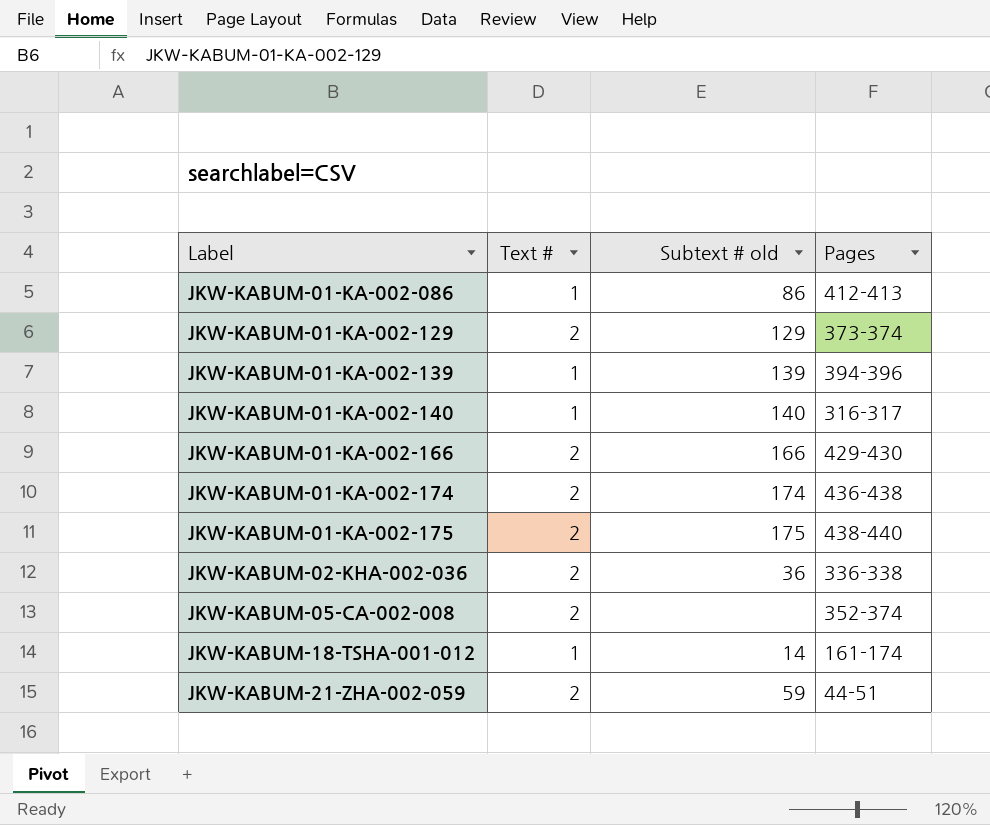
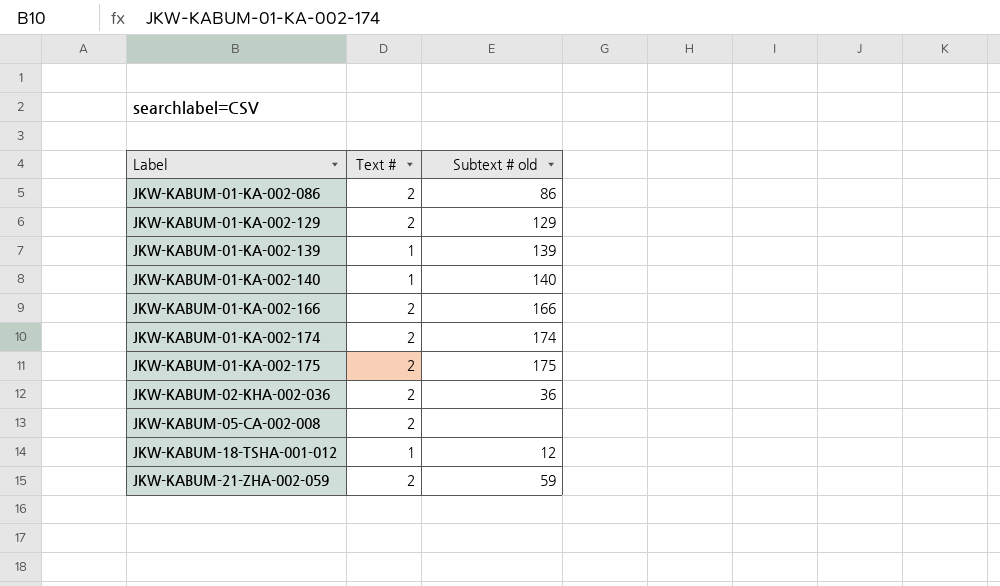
column Pages | position: 4 -> none
JKW-KABUM-01-KA-002-086 | Text #: 1 -> 2
JKW-KABUM-18-TSHA-001-012 | Subtext # old: 14 -> 12

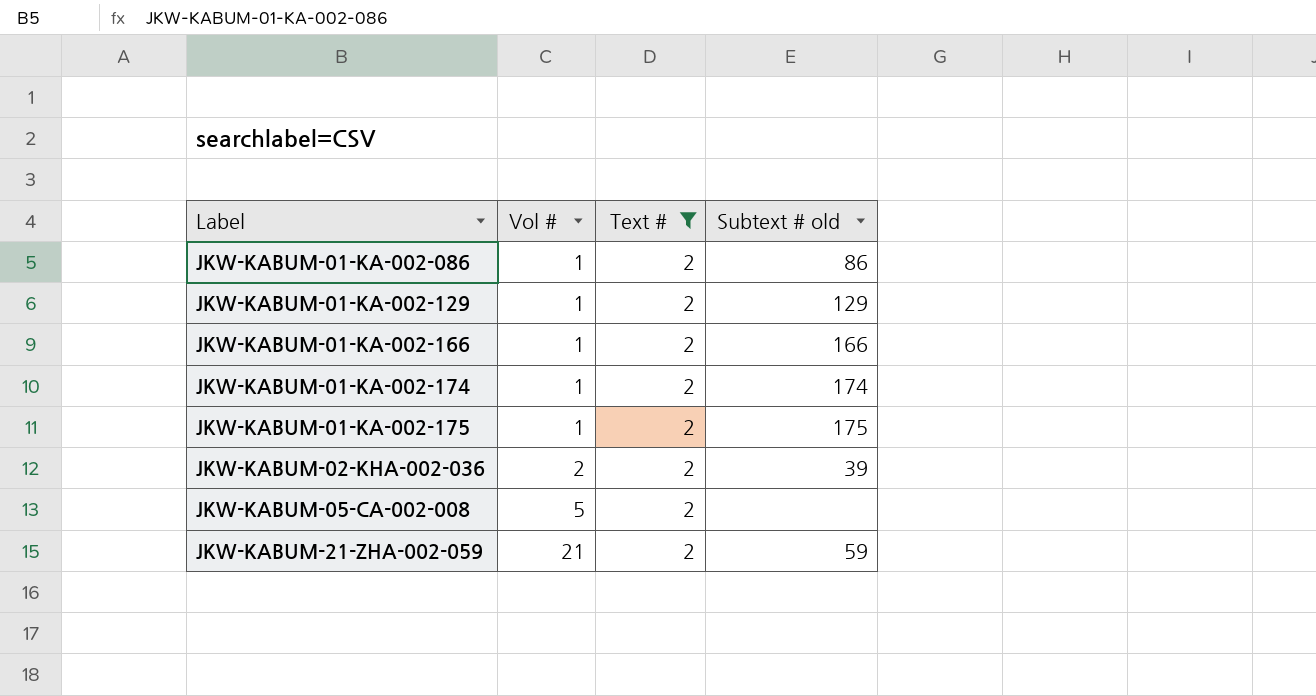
filter: none -> Text # = 2
column Vol # | position: none -> 2
JKW-KABUM-02-KHA-002-036 | Subtext # old: 36 -> 39

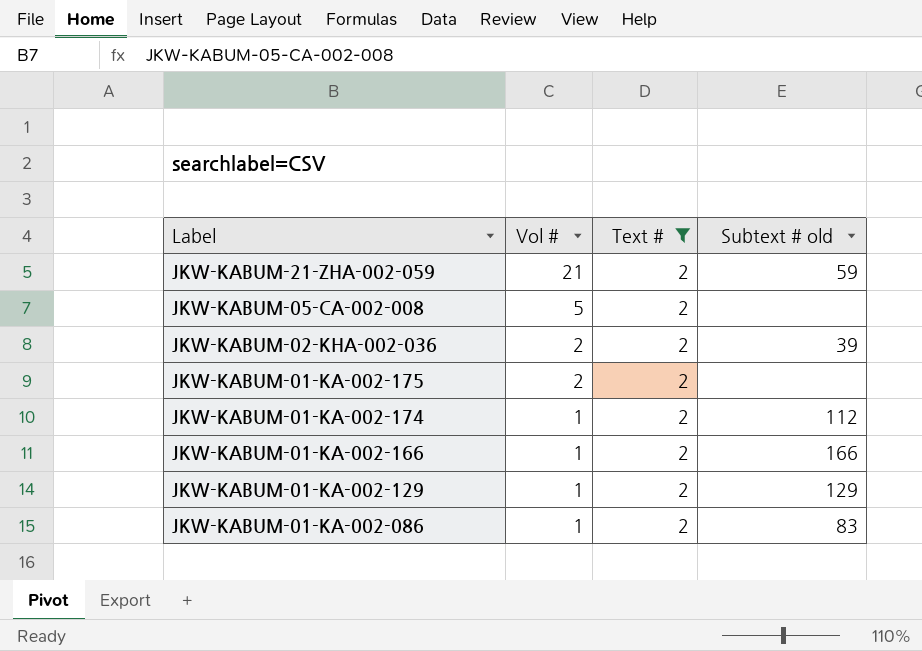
row order: Label ascending -> Label descending
JKW-KABUM-01-KA-002-175 | Vol #: 1 -> 2
JKW-KABUM-01-KA-002-175 | Subtext # old: 175 -> none
JKW-KABUM-01-KA-002-174 | Subtext # old: 174 -> 112
JKW-KABUM-01-KA-002-086 | Subtext # old: 86 -> 83

